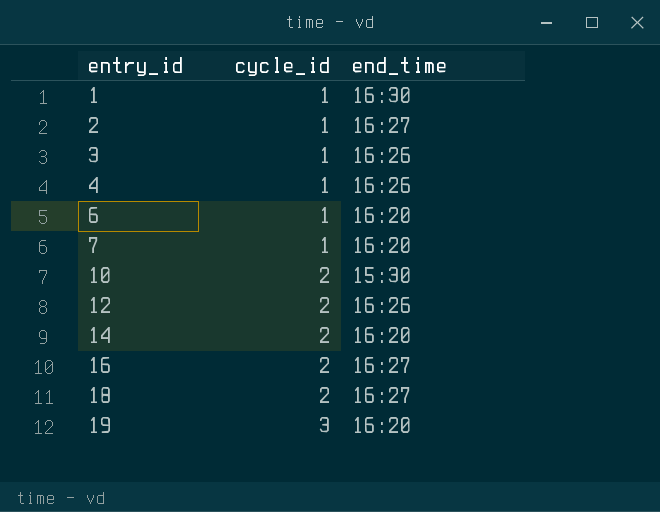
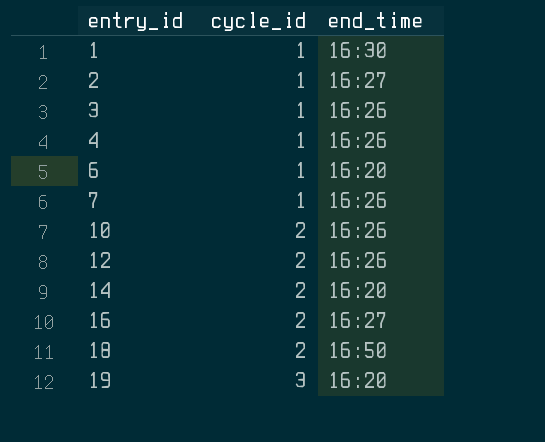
7 | end_time: 16:20 -> 16:26
10 | end_time: 15:30 -> 16:26
18 | end_time: 16:27 -> 16:50

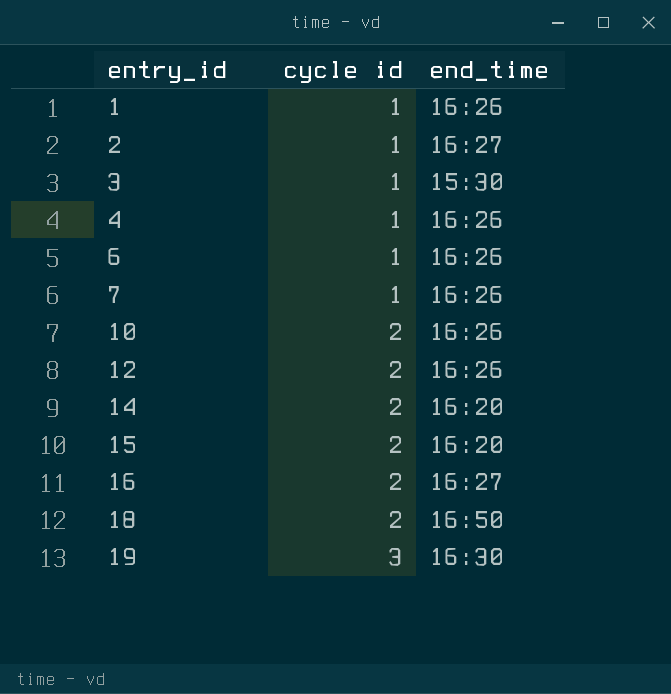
column name: cycle_id -> cycle id
1 | end_time: 16:30 -> 16:26
3 | end_time: 16:26 -> 15:30
6 | end_time: 16:20 -> 16:26
row 15: none -> 2 | 16:20
19 | end_time: 16:20 -> 16:30

